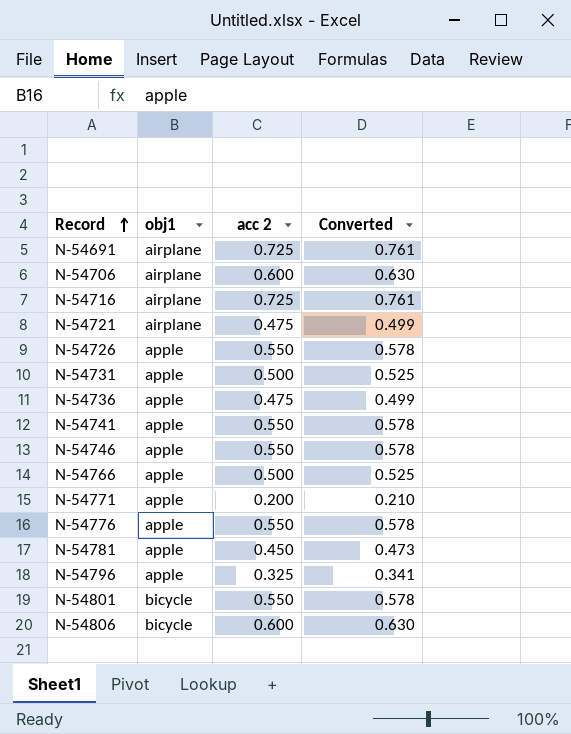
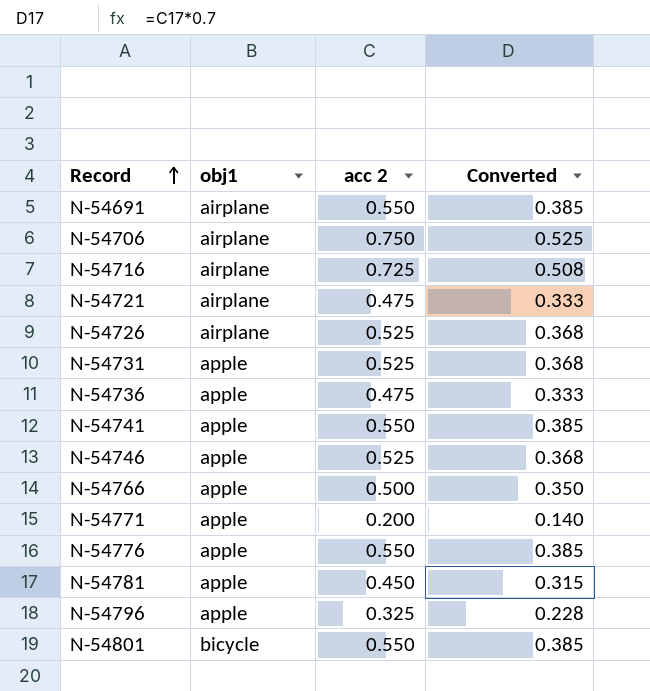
column Converted | formula: [acc 2] * 1.05 -> [acc 2] * 0.7
row N-54806: bicycle | 0.600 | 0.630 -> none
N-54691 | acc 2: 0.725 -> 0.550
N-54706 | acc 2: 0.600 -> 0.750
N-54726 | obj1: apple -> airplane
N-54726 | acc 2: 0.550 -> 0.525
N-54731 | acc 2: 0.500 -> 0.525
N-54746 | acc 2: 0.550 -> 0.525

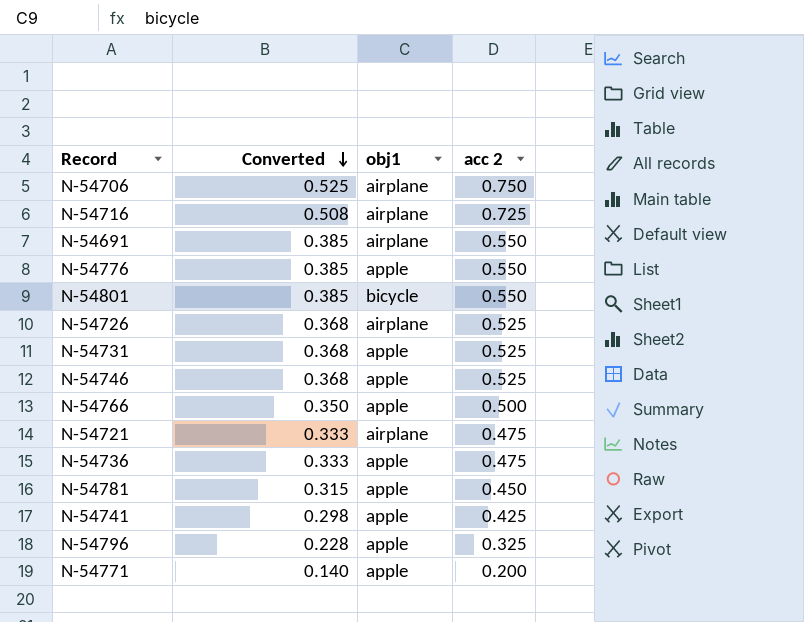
row order: Record ascending -> Converted descending
column Converted | position: 4 -> 2
N-54741 | Converted: 0.385 -> 0.298
N-54741 | acc 2: 0.550 -> 0.425

